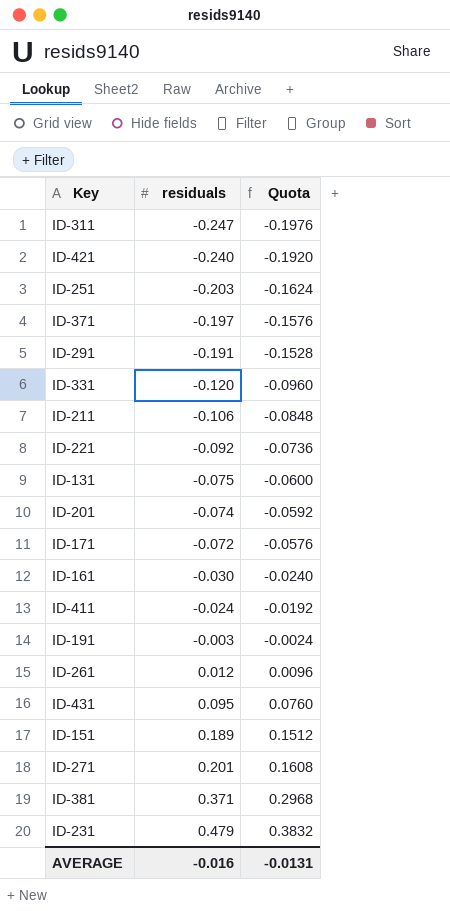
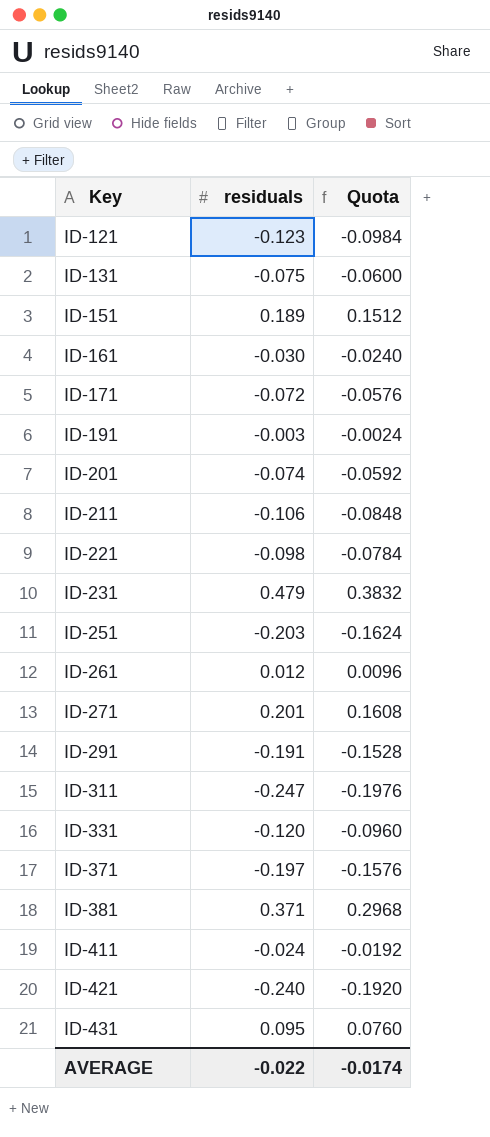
row order: residuals ascending -> Key ascending
row ID-121: none -> -0.123 | -0.0984
ID-221 | residuals: -0.092 -> -0.098
ID-221 | Quota: -0.0736 -> -0.0784
AVERAGE | residuals: -0.016 -> -0.022
AVERAGE | Quota: -0.0131 -> -0.0174

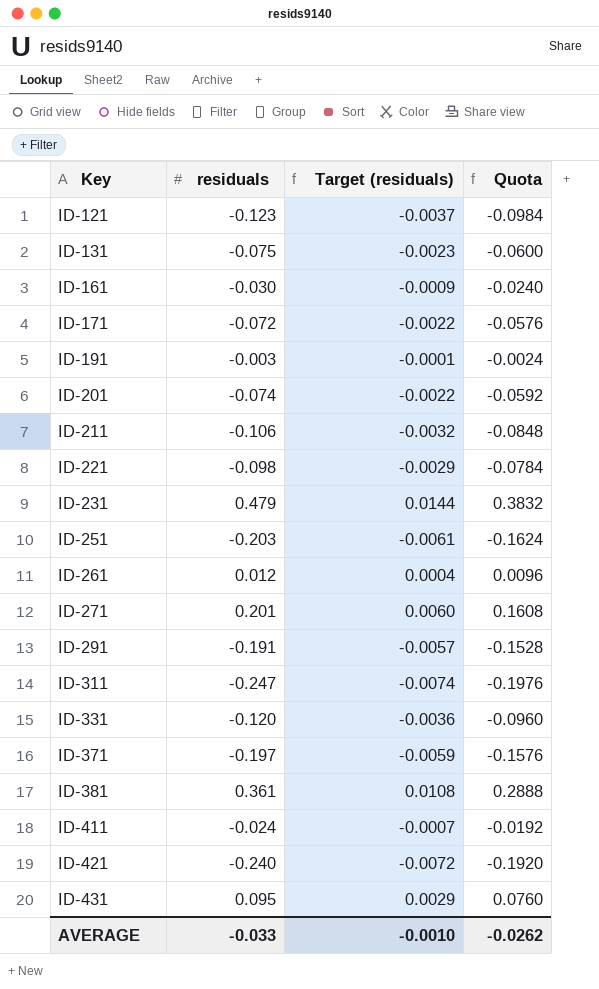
column Target (residuals) | formula: none -> [residuals] * 0.03
row ID-151: 0.189 | 0.1512 -> none
ID-381 | residuals: 0.371 -> 0.361
ID-381 | Quota: 0.2968 -> 0.2888
AVERAGE | residuals: -0.022 -> -0.033
AVERAGE | Quota: -0.0174 -> -0.0262

